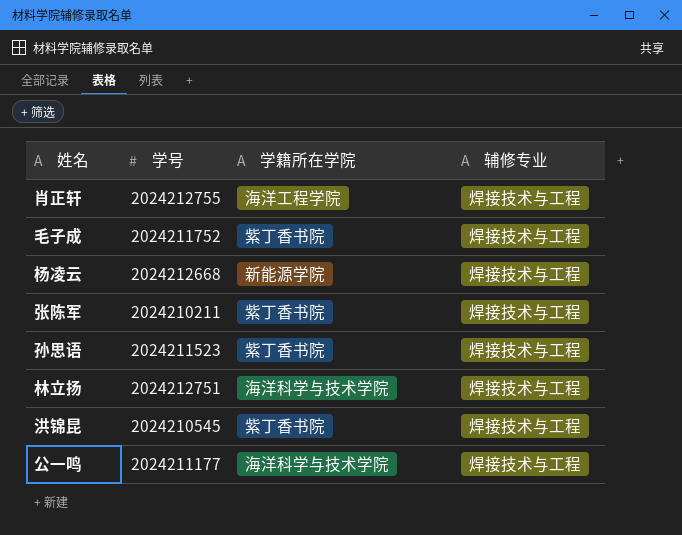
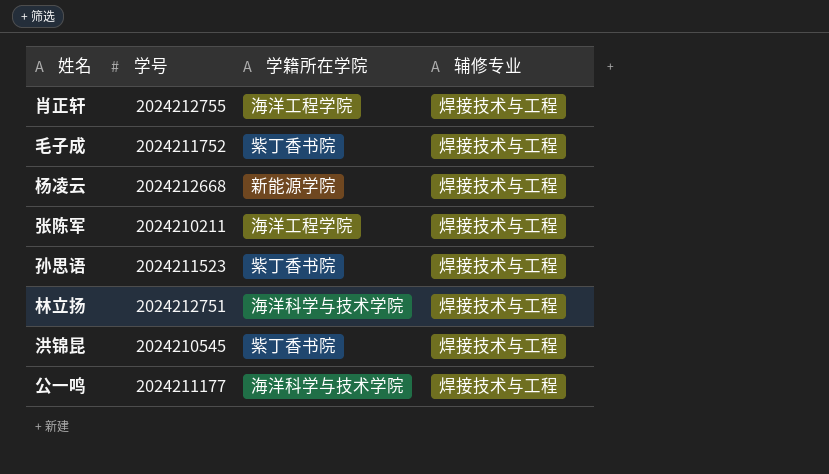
张陈军 | 学籍所在学院: 紫丁香书院 -> 海洋工程学院

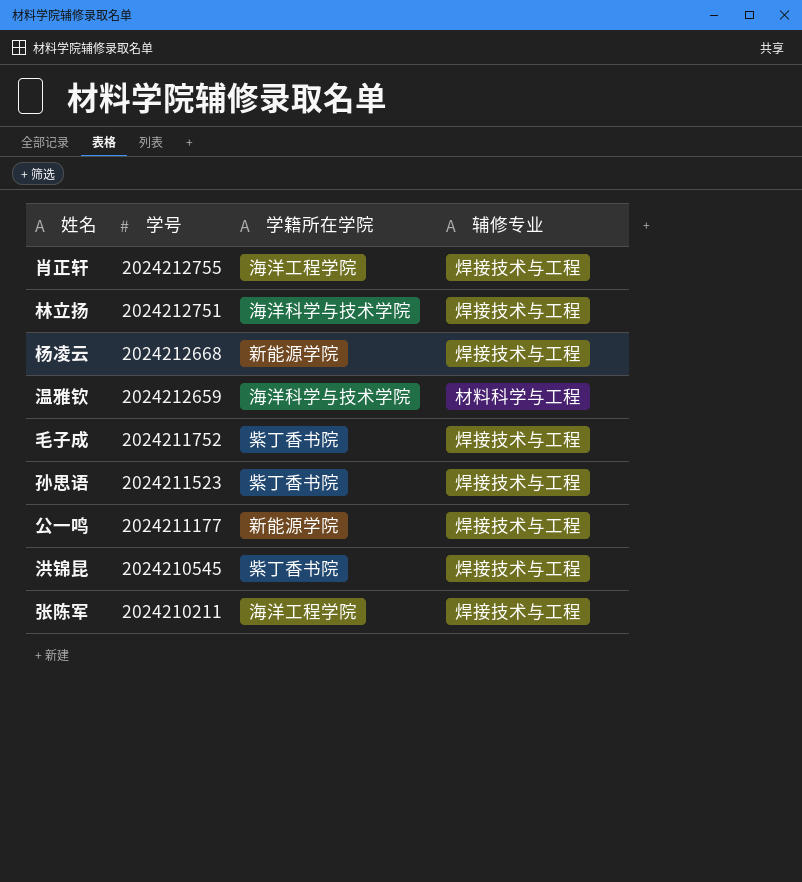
row order: none -> 学号 descending
row 温雅钦: none -> 2024212659 | 海洋科学与技术学院 | 材料科学与工程
公一鸣 | 学籍所在学院: 海洋科学与技术学院 -> 新能源学院

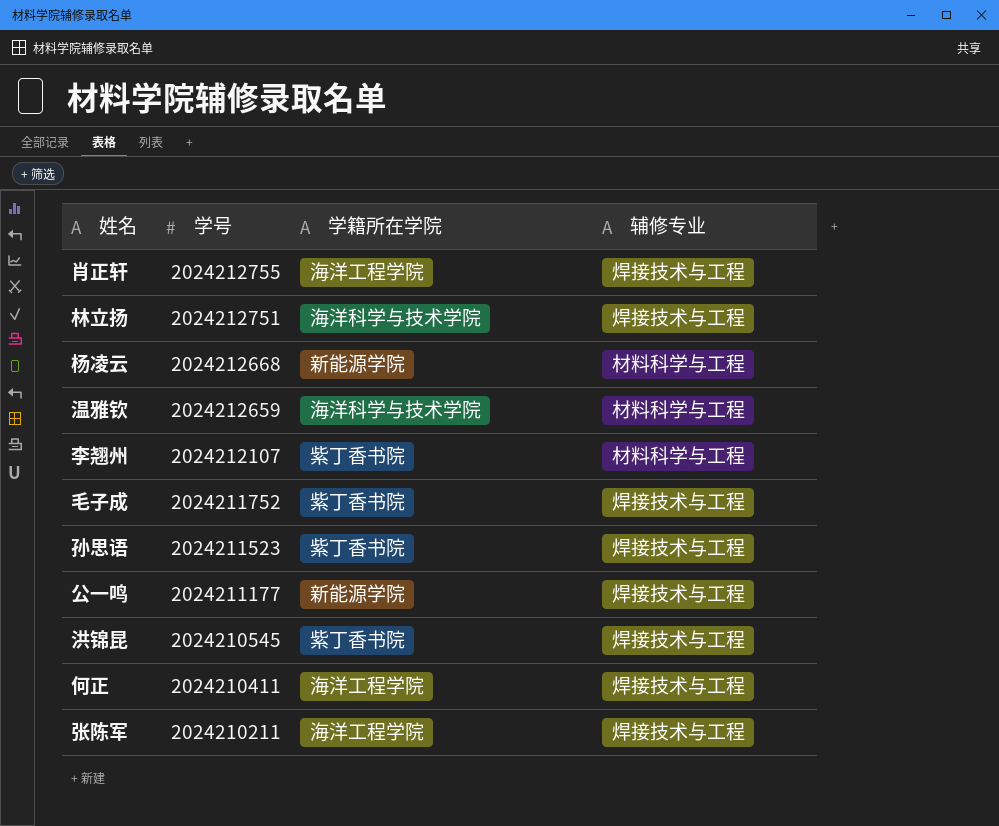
杨凌云 | 辅修专业: 焊接技术与工程 -> 材料科学与工程
row 李翘州: none -> 2024212107 | 紫丁香书院 | 材料科学与工程
row 何正: none -> 2024210411 | 海洋工程学院 | 焊接技术与工程

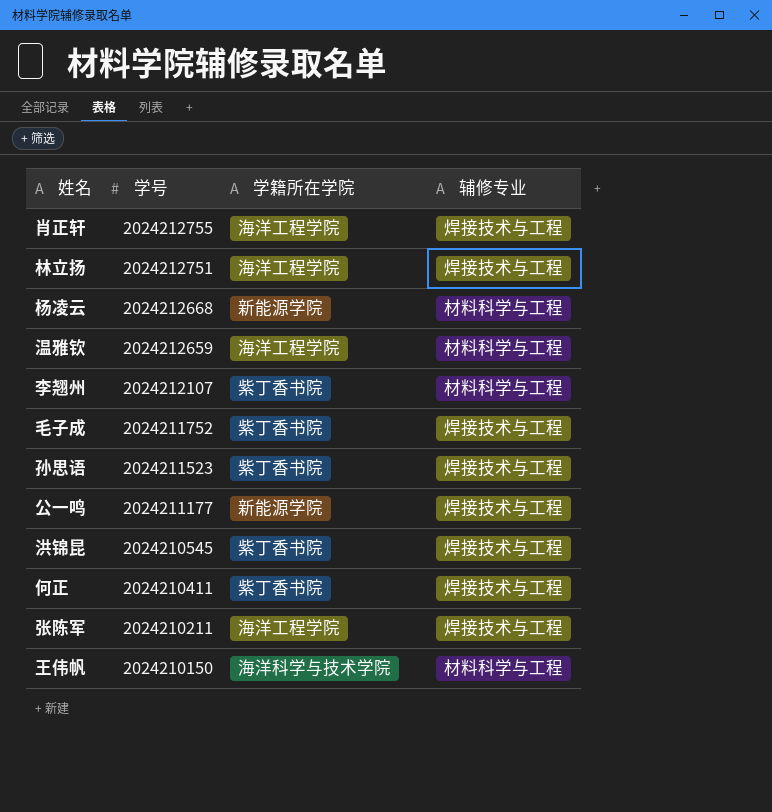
林立扬 | 学籍所在学院: 海洋科学与技术学院 -> 海洋工程学院
温雅钦 | 学籍所在学院: 海洋科学与技术学院 -> 海洋工程学院
何正 | 学籍所在学院: 海洋工程学院 -> 紫丁香书院
row 王伟帆: none -> 2024210150 | 海洋科学与技术学院 | 材料科学与工程

